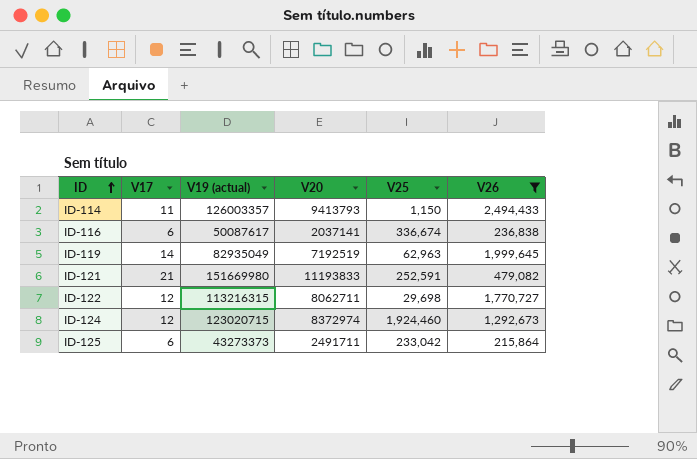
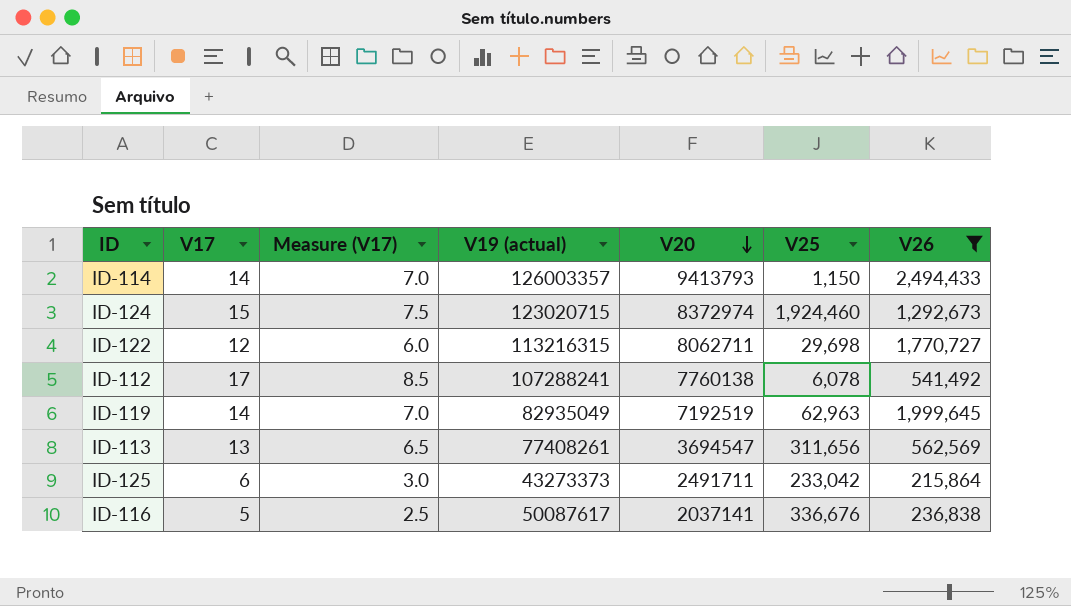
row order: ID ascending -> V20 descending
column Measure (V17) | formula: none -> [V17] * 0.5
row ID-121: 21 | 151669980 | 11193833 | 252,591 | 479,082 -> none
ID-114 | V17: 11 -> 14
ID-124 | V17: 12 -> 15
row ID-112: none -> 17 | 8.5 | 107288241 | 7760138 | 6,078 | 541,492
row ID-113: none -> 13 | 6.5 | 77408261 | 3694547 | 311,656 | 562,569
ID-116 | V17: 6 -> 5
ID-116 | V25: 336,674 -> 336,676

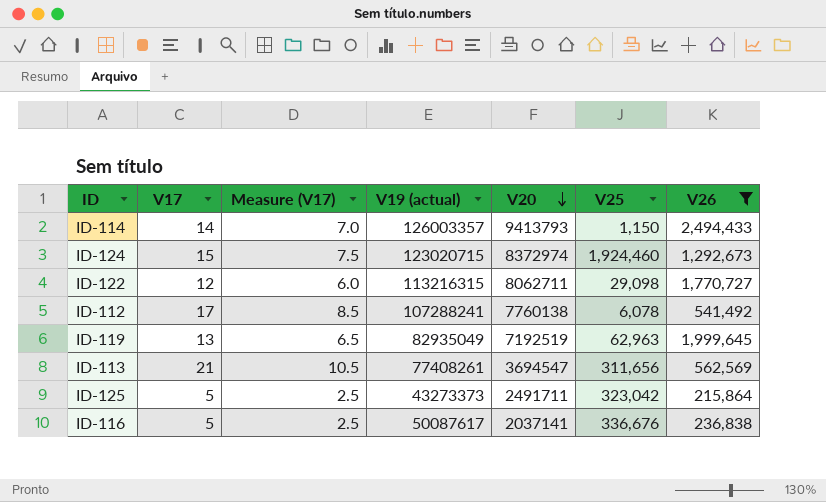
ID-122 | V25: 29,698 -> 29,098
ID-119 | V17: 14 -> 13
ID-119 | Measure (V17): 7.0 -> 6.5
ID-113 | V17: 13 -> 21
ID-113 | Measure (V17): 6.5 -> 10.5
ID-125 | V17: 6 -> 5
ID-125 | Measure (V17): 3.0 -> 2.5
ID-125 | V25: 233,042 -> 323,042

